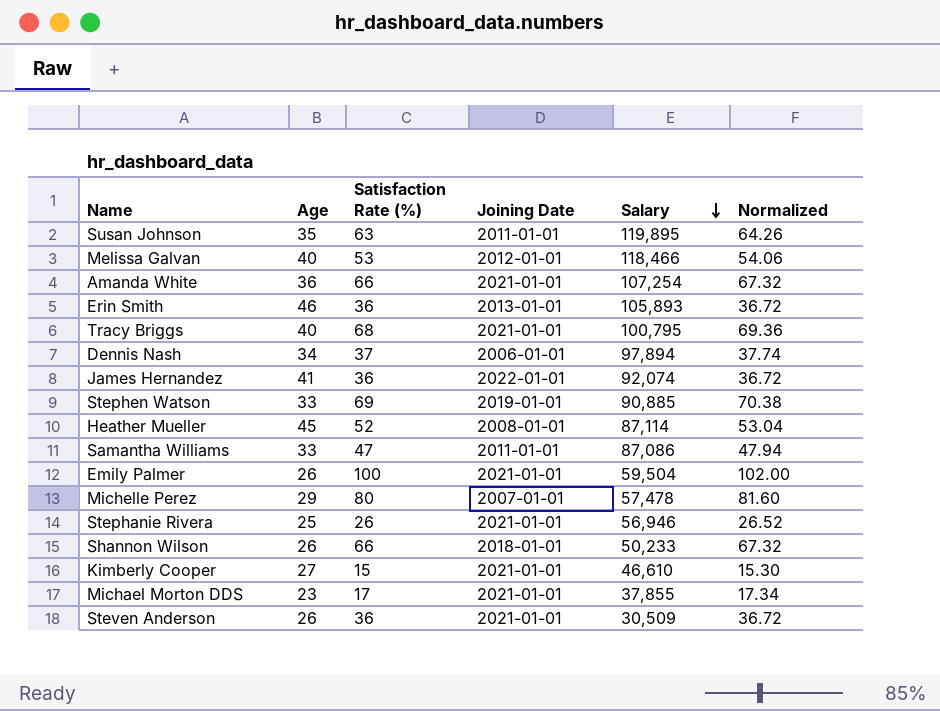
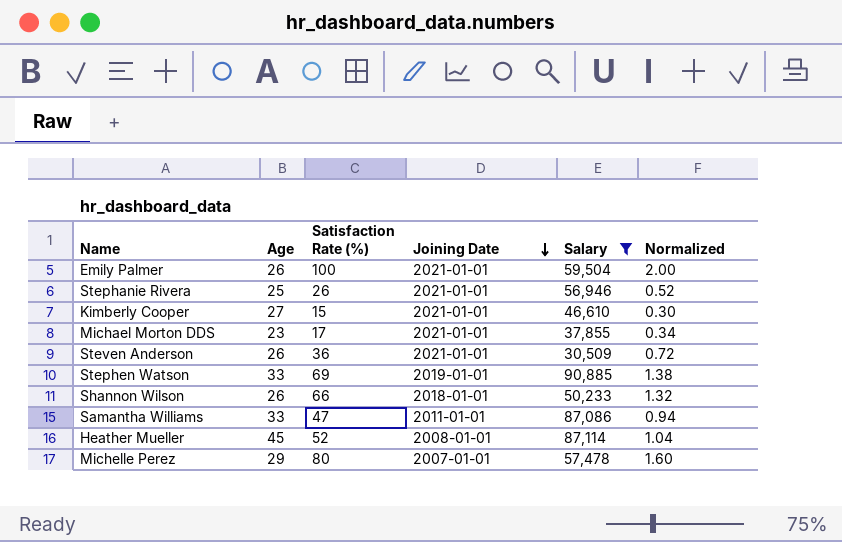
filter: none -> Salary <= 90,885
row order: Salary descending -> Joining Date descending
column Normalized | formula: [Satisfaction Rate (%)] * 1.02 -> [Satisfaction Rate (%)] * 0.02

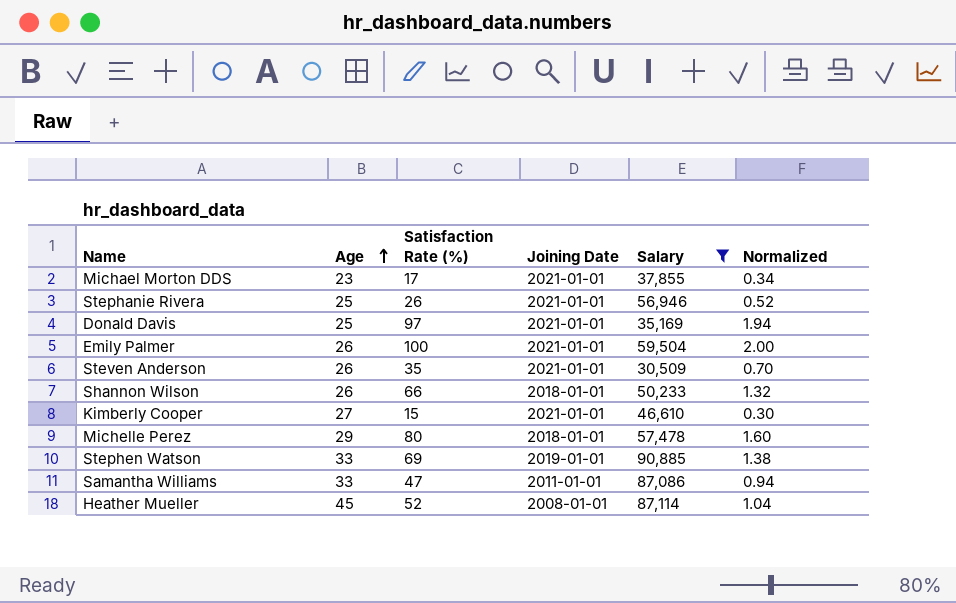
row order: Joining Date descending -> Age ascending
row Donald Davis: none -> 25 | 97 | 2021-01-01 | 35,169 | 1.94
Steven Anderson | Satisfaction Rate (%): 36 -> 35
Steven Anderson | Normalized: 0.72 -> 0.70
Michelle Perez | Joining Date: 2007-01-01 -> 2018-01-01

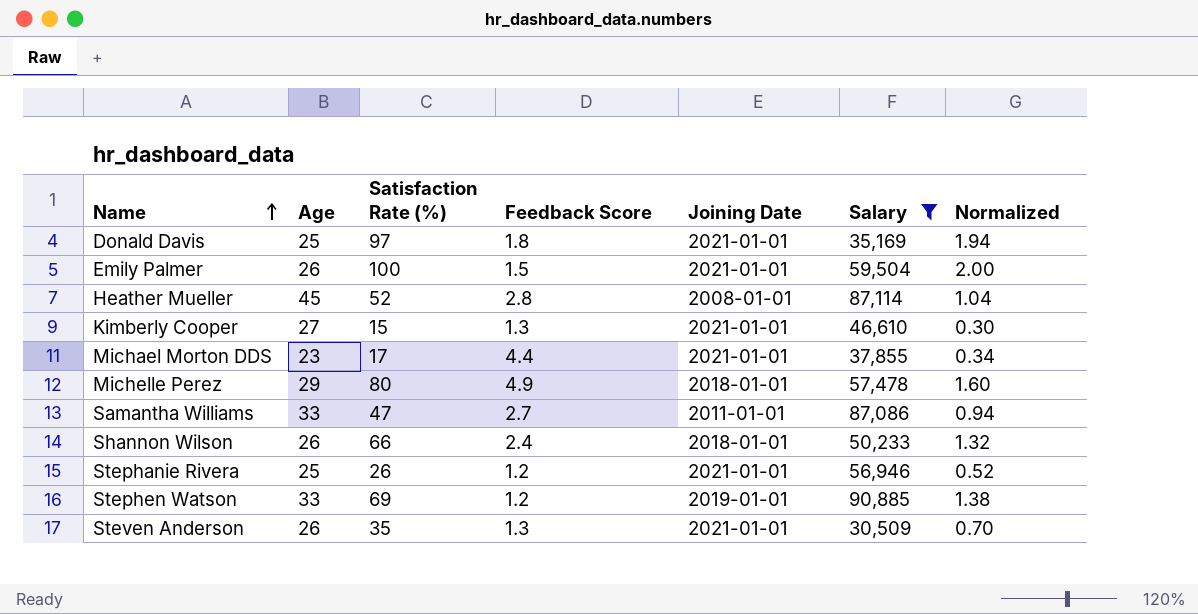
row order: Age ascending -> Name ascending
column Feedback Score | position: none -> 4

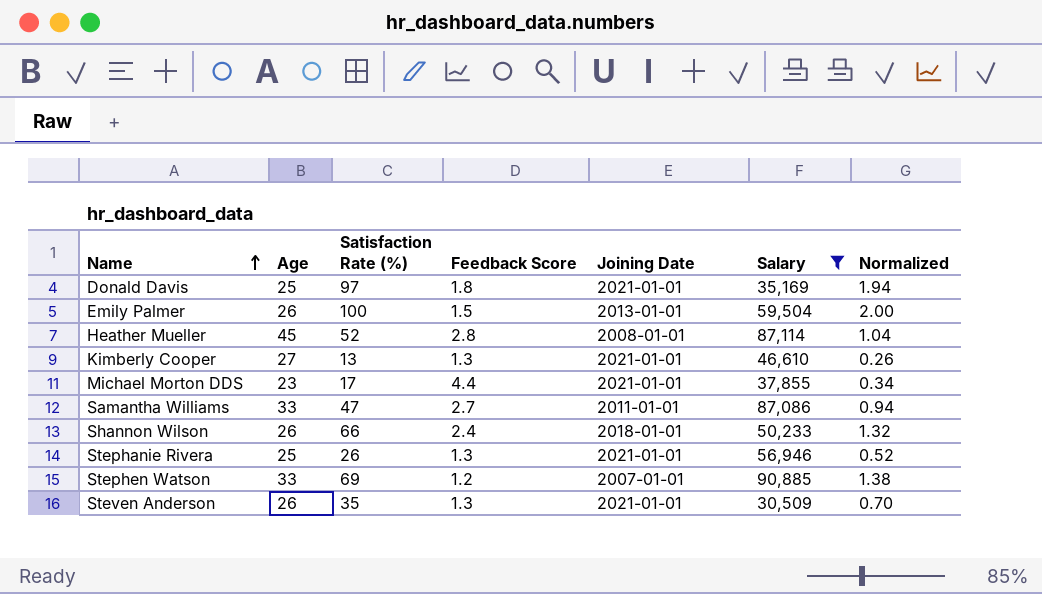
row Michelle Perez: 29 | 80 | 4.9 | 2018-01-01 | 57,478 | 1.60 -> none
Emily Palmer | Joining Date: 2021-01-01 -> 2013-01-01
Kimberly Cooper | Satisfaction Rate (%): 15 -> 13
Kimberly Cooper | Normalized: 0.30 -> 0.26
Stephanie Rivera | Feedback Score: 1.2 -> 1.3
Stephen Watson | Joining Date: 2019-01-01 -> 2007-01-01

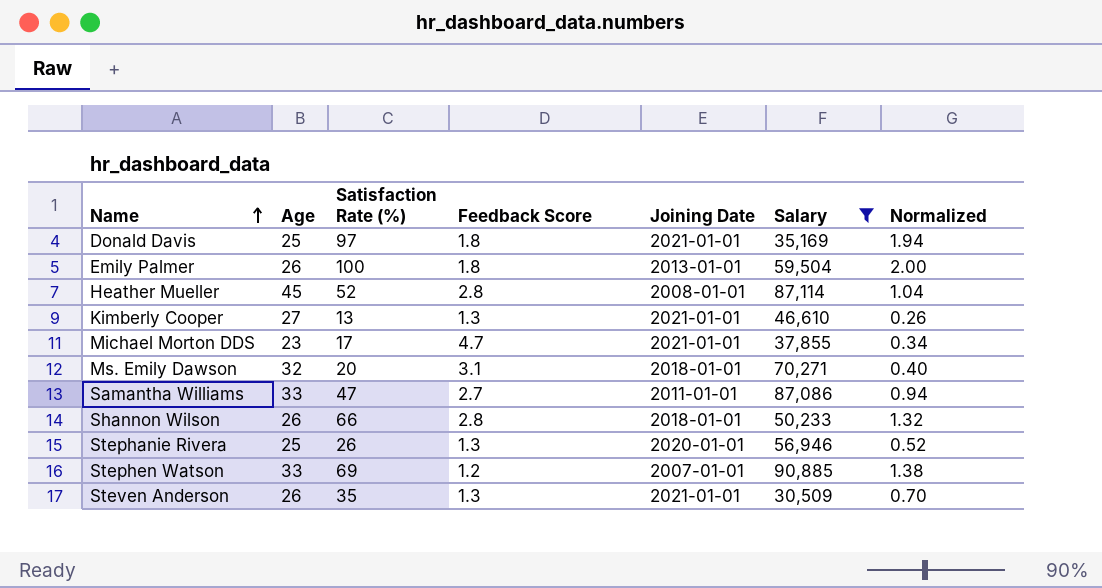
Emily Palmer | Feedback Score: 1.5 -> 1.8
Michael Morton DDS | Feedback Score: 4.4 -> 4.7
row Ms. Emily Dawson: none -> 32 | 20 | 3.1 | 2018-01-01 | 70,271 | 0.40
Shannon Wilson | Feedback Score: 2.4 -> 2.8
Stephanie Rivera | Joining Date: 2021-01-01 -> 2020-01-01

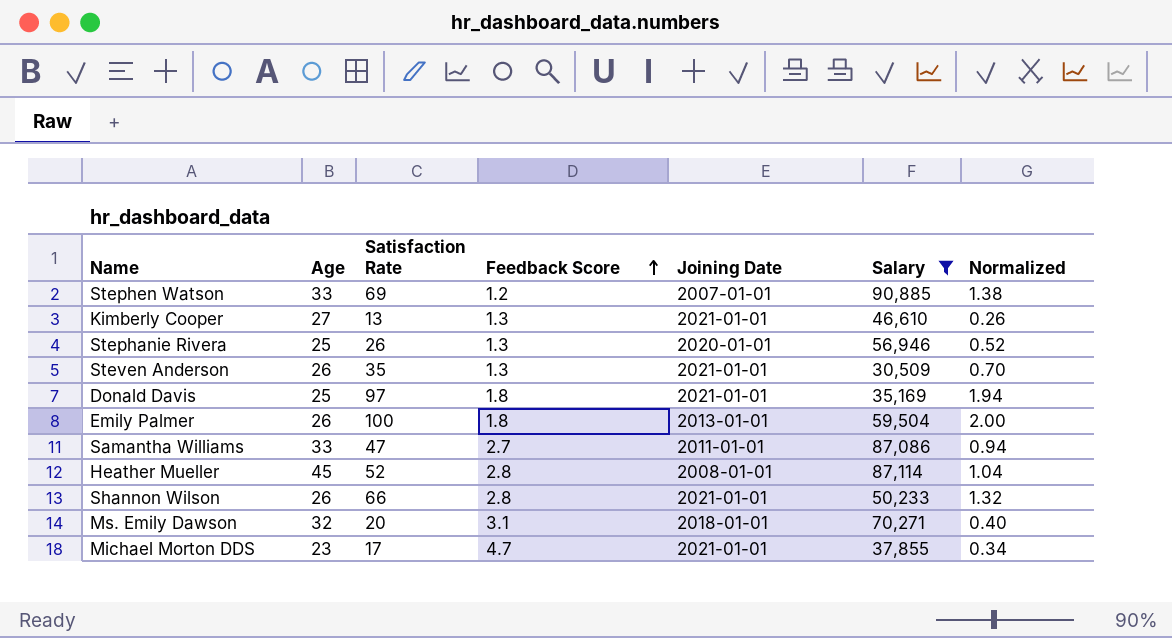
row order: Name ascending -> Feedback Score ascending
column name: Satisfaction Rate (%) -> Satisfaction Rate
Shannon Wilson | Joining Date: 2018-01-01 -> 2021-01-01

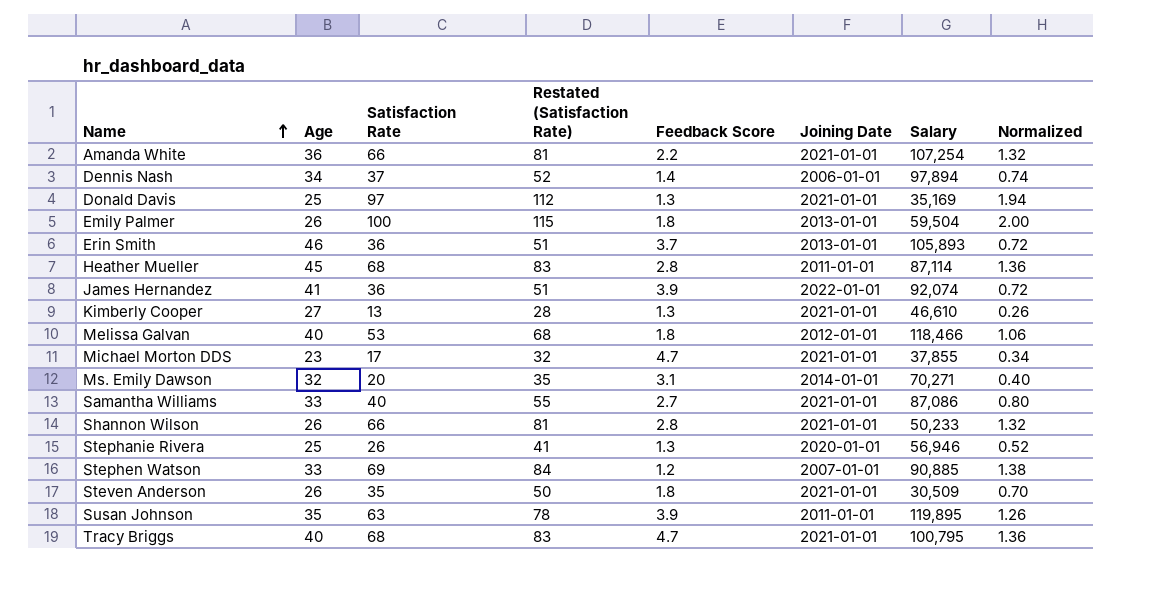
filter: Salary <= 90,885 -> none
row order: Feedback Score ascending -> Name ascending
column Restated (Satisfaction Rate) | formula: none -> [Satisfaction Rate] + 15
Donald Davis | Feedback Score: 1.8 -> 1.3
Heather Mueller | Satisfaction Rate: 52 -> 68
Heather Mueller | Joining Date: 2008-01-01 -> 2011-01-01
Heather Mueller | Normalized: 1.04 -> 1.36
Ms. Emily Dawson | Joining Date: 2018-01-01 -> 2014-01-01
Samantha Williams | Satisfaction Rate: 47 -> 40
Samantha Williams | Joining Date: 2011-01-01 -> 2021-01-01
Samantha Williams | Normalized: 0.94 -> 0.80
Steven Anderson | Feedback Score: 1.3 -> 1.8

